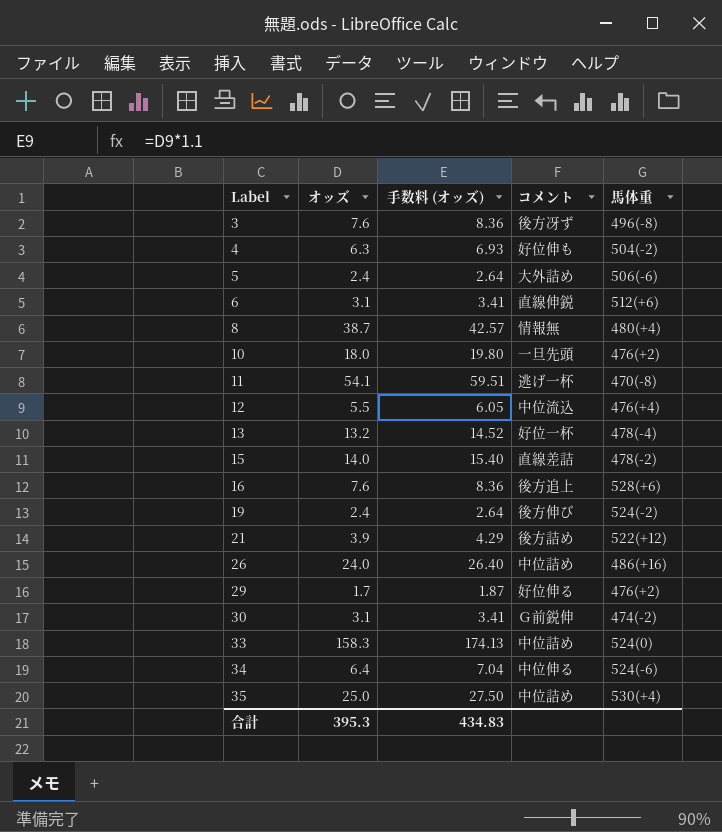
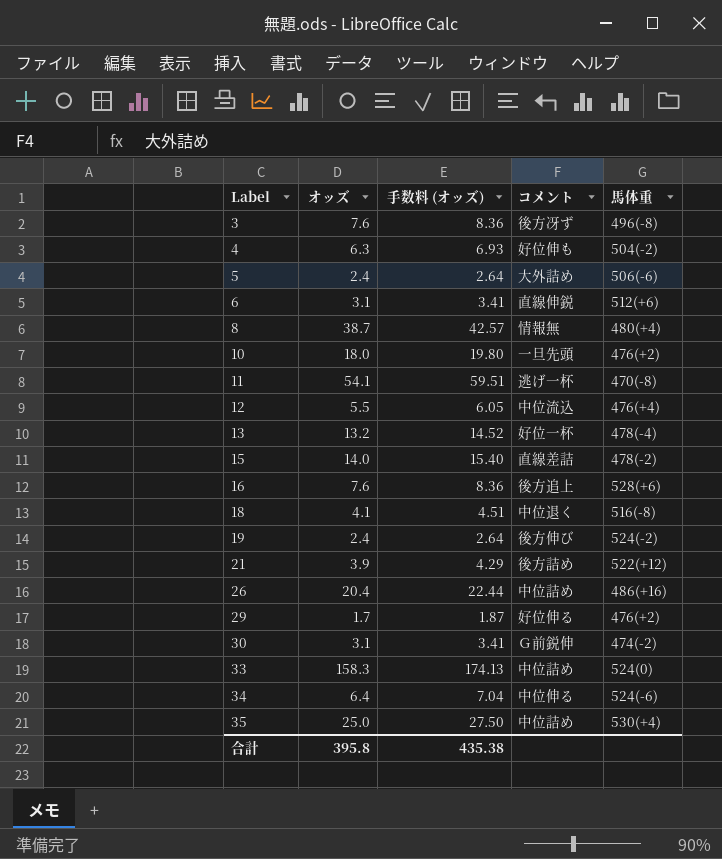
row 18: none -> 4.1 | 4.51 | 中位退く | 516(-8)
26 | オッズ: 24.0 -> 20.4
26 | 手数料 (オッズ): 26.40 -> 22.44
合計 | オッズ: 395.3 -> 395.8
合計 | 手数料 (オッズ): 434.83 -> 435.38

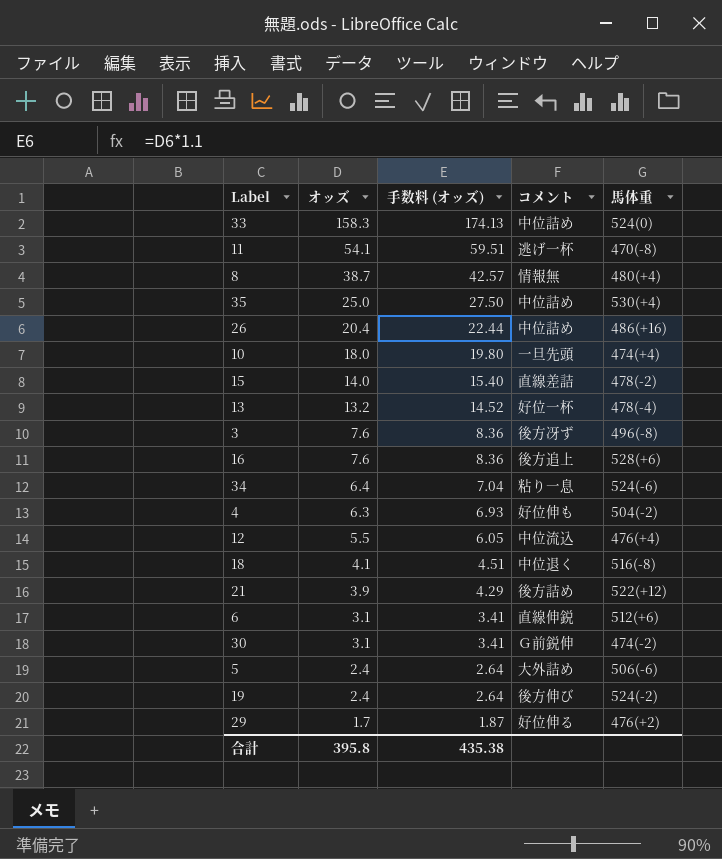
row order: Label ascending -> オッズ descending
10 | 馬体重: 476(+2) -> 474(+4)
34 | コメント: 中位伸る -> 粘り一息

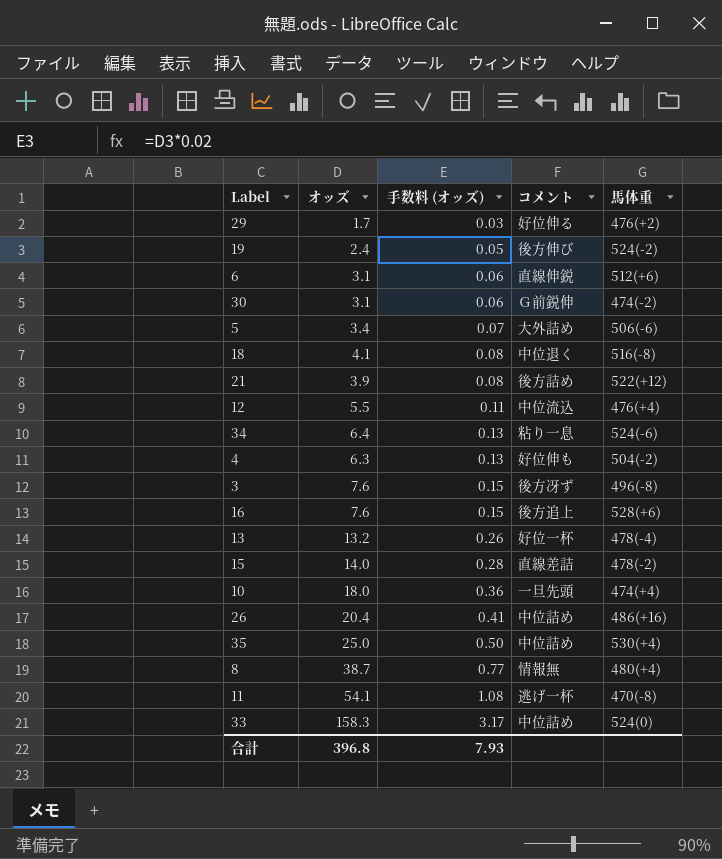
row order: オッズ descending -> 手数料 (オッズ) ascending
column 手数料 (オッズ) | formula: [オッズ] * 1.1 -> [オッズ] * 0.02
5 | オッズ: 2.4 -> 3.4
合計 | オッズ: 395.8 -> 396.8
合計 | 手数料 (オッズ): 435.38 -> 7.93

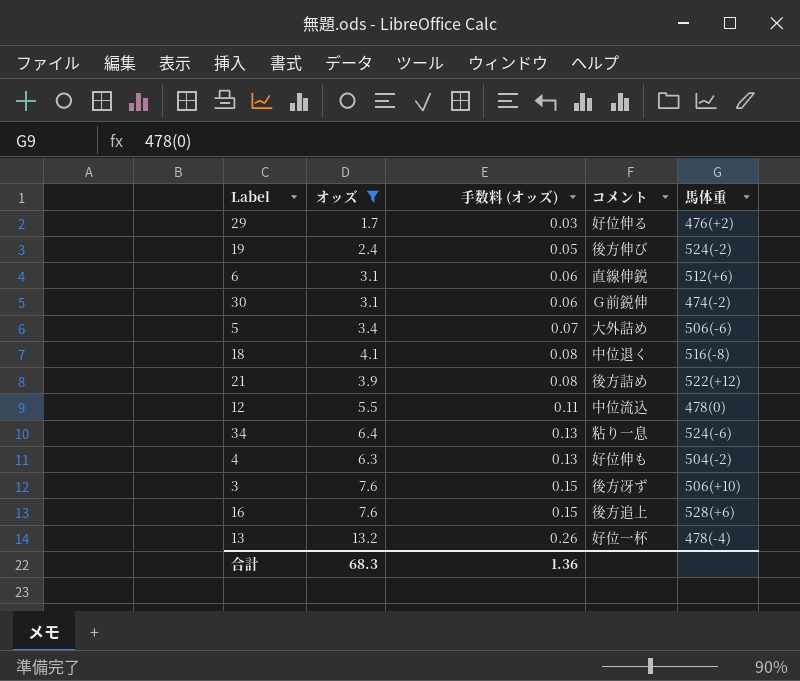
filter: none -> オッズ <= 13.2
12 | 馬体重: 476(+4) -> 478(0)
3 | 馬体重: 496(-8) -> 506(+10)
合計 | オッズ: 396.8 -> 68.3
合計 | 手数料 (オッズ): 7.93 -> 1.36

